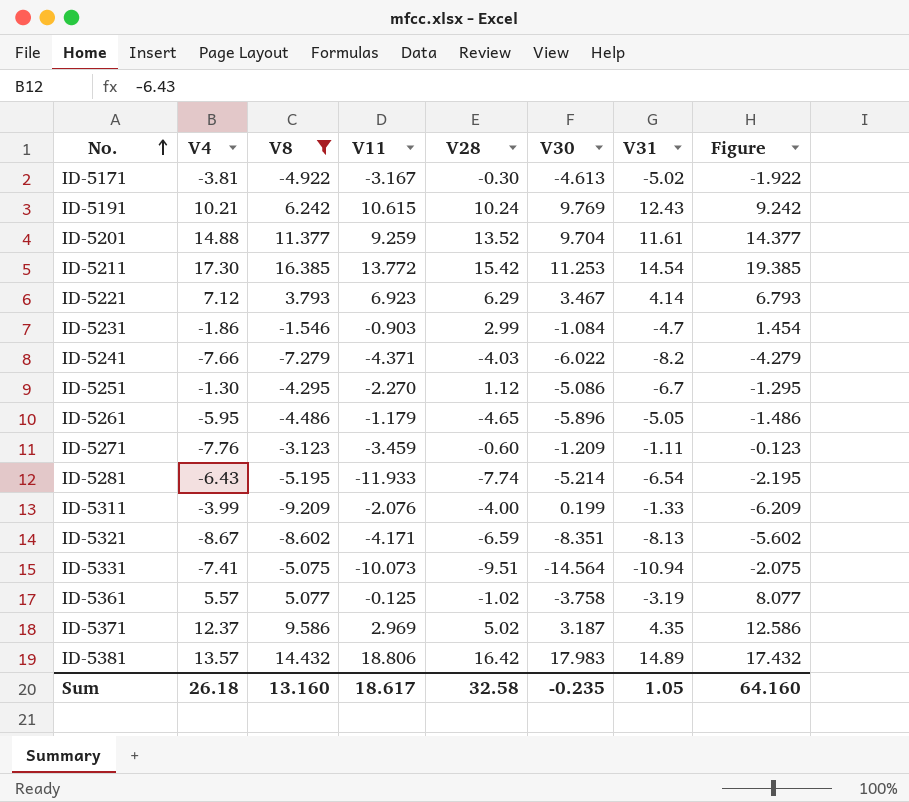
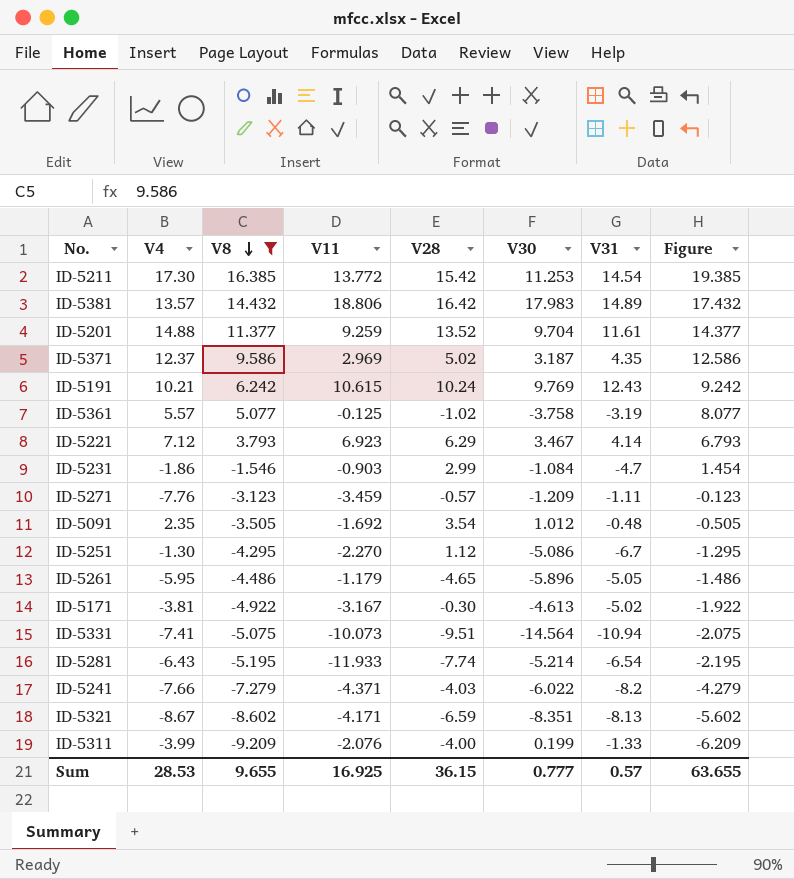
row order: No. ascending -> V8 descending
ID-5271 | V28: -0.60 -> -0.57
row ID-5091: none -> 2.35 | -3.505 | -1.692 | 3.54 | 1.012 | -0.48 | -0.505
Sum | V4: 26.18 -> 28.53
Sum | V8: 13.160 -> 9.655
Sum | V11: 18.617 -> 16.925
Sum | V28: 32.58 -> 36.15
Sum | V30: -0.235 -> 0.777
Sum | V31: 1.05 -> 0.57
Sum | Figure: 64.160 -> 63.655

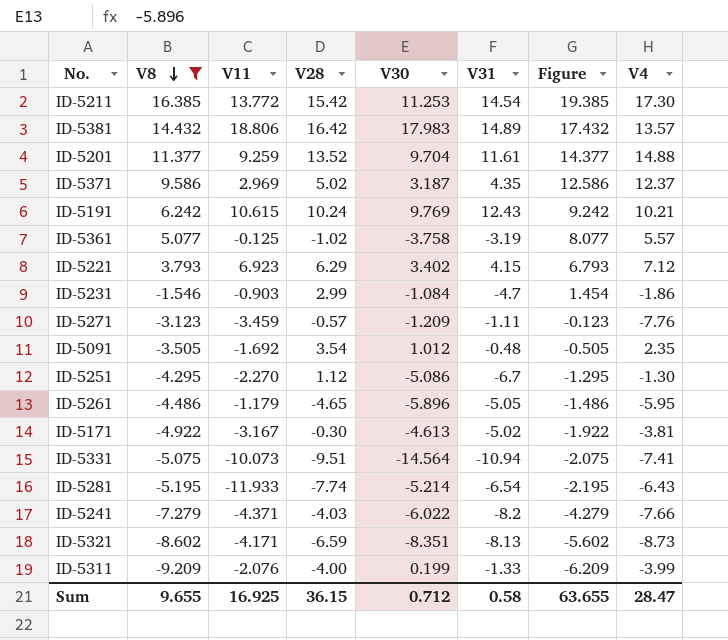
column V4 | position: 2 -> 8
ID-5221 | V30: 3.467 -> 3.402
ID-5221 | V31: 4.14 -> 4.15
ID-5321 | V4: -8.67 -> -8.73
Sum | V30: 0.777 -> 0.712
Sum | V31: 0.57 -> 0.58
Sum | V4: 28.53 -> 28.47

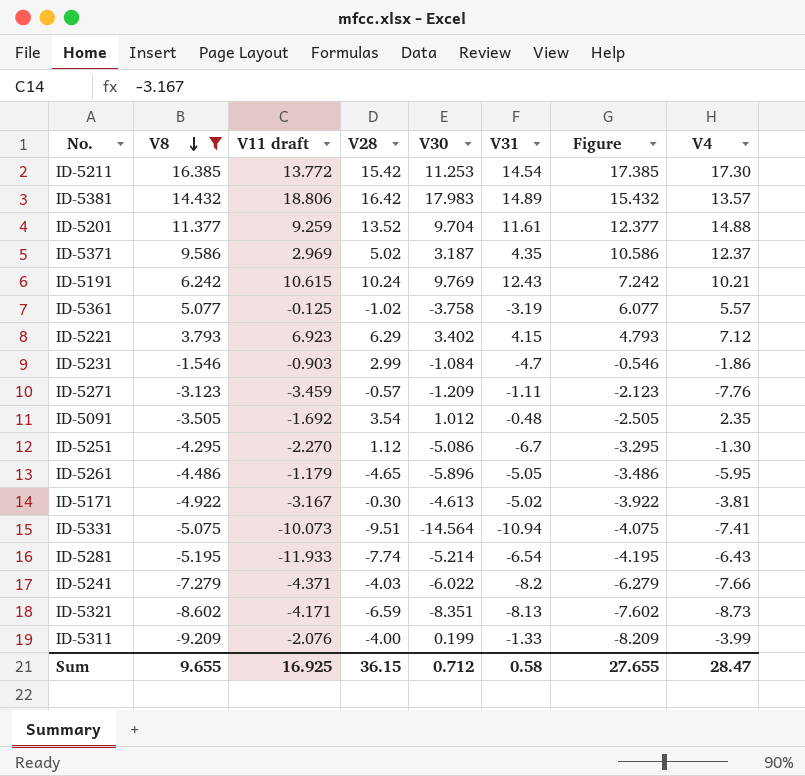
column name: V11 -> V11 draft
column Figure | formula: [V8] + 3 -> [V8] + 1
Sum | Figure: 63.655 -> 27.655

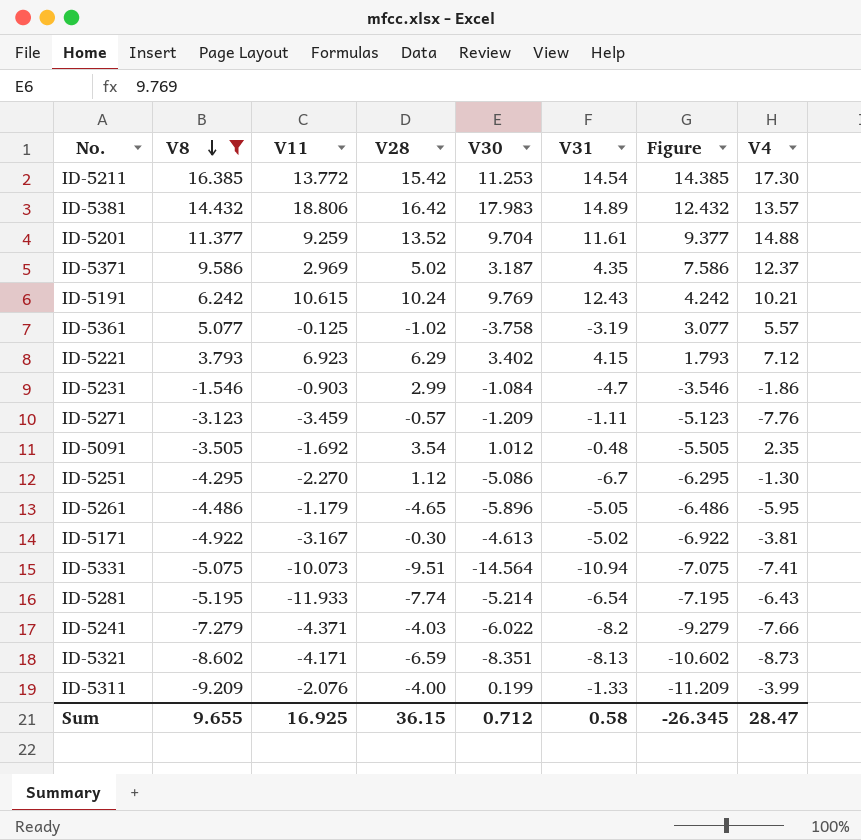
column name: V11 draft -> V11
column Figure | formula: [V8] + 1 -> [V8] - 2
Sum | Figure: 27.655 -> -26.345

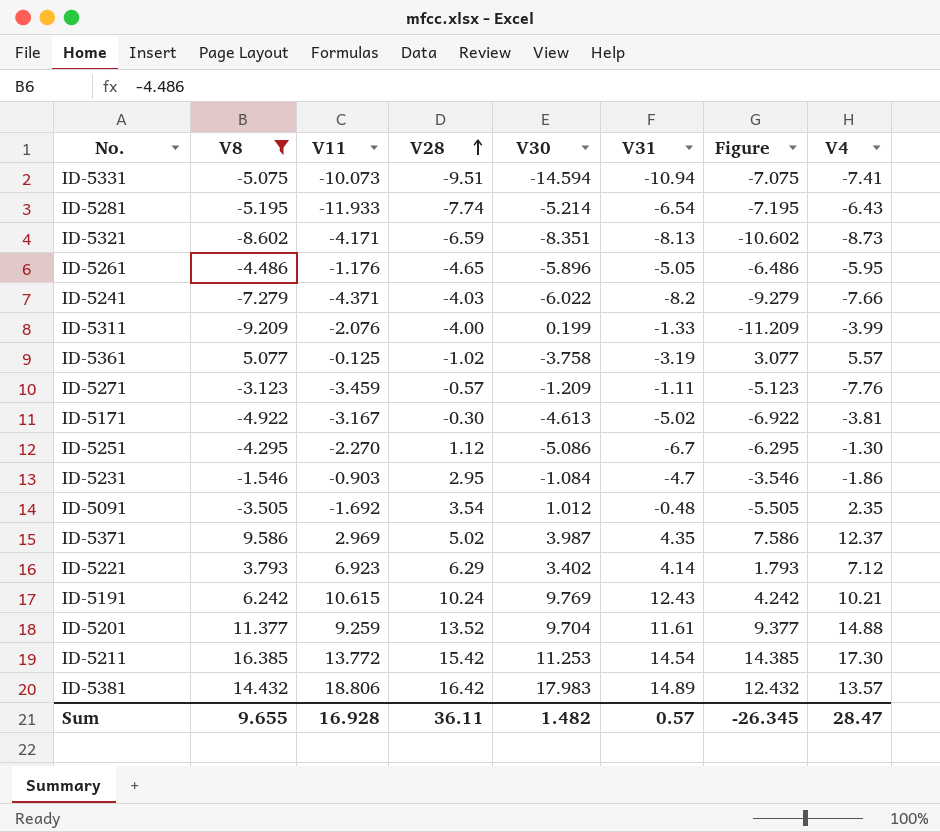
row order: V8 descending -> V28 ascending
ID-5331 | V30: -14.564 -> -14.594
ID-5261 | V11: -1.179 -> -1.176
ID-5231 | V28: 2.99 -> 2.95
ID-5371 | V30: 3.187 -> 3.987
ID-5221 | V31: 4.15 -> 4.14
Sum | V11: 16.925 -> 16.928
Sum | V28: 36.15 -> 36.11
Sum | V30: 0.712 -> 1.482
Sum | V31: 0.58 -> 0.57

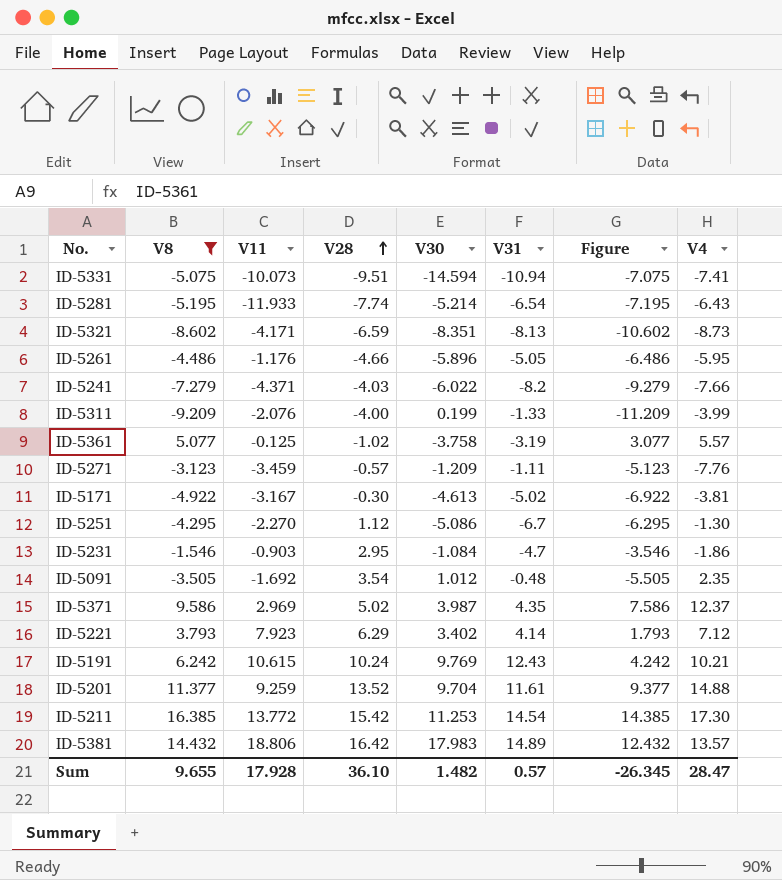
ID-5261 | V28: -4.65 -> -4.66
ID-5221 | V11: 6.923 -> 7.923
Sum | V11: 16.928 -> 17.928
Sum | V28: 36.11 -> 36.10

